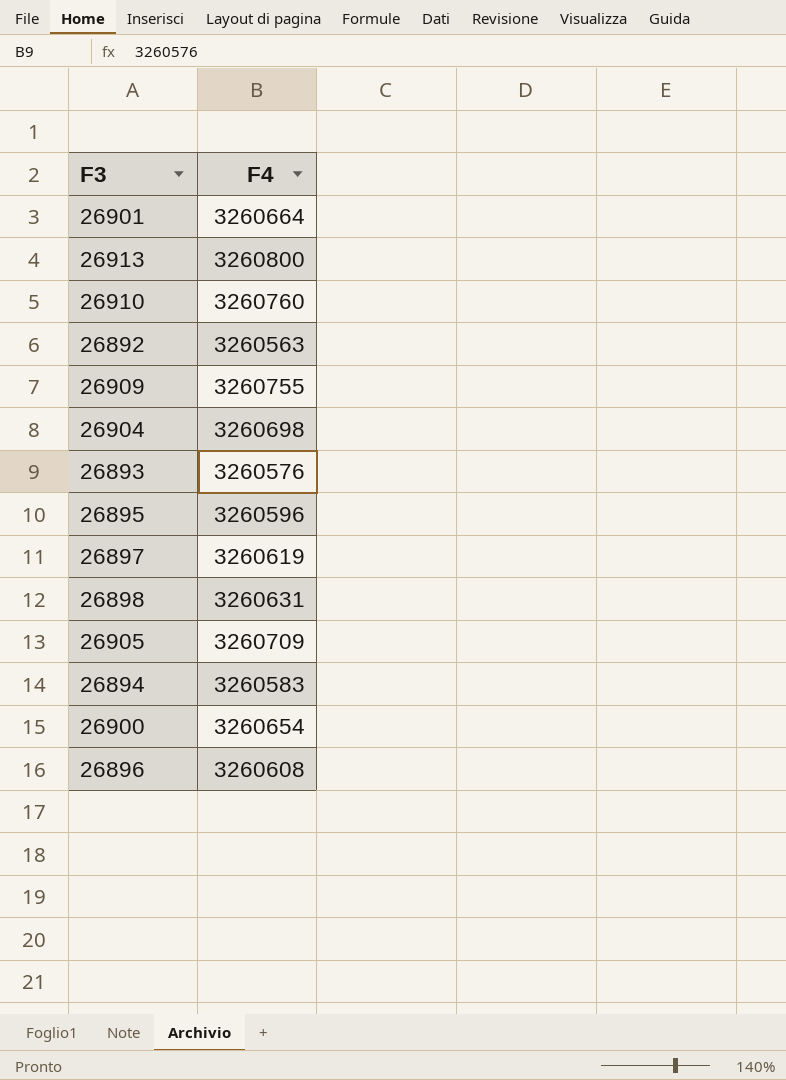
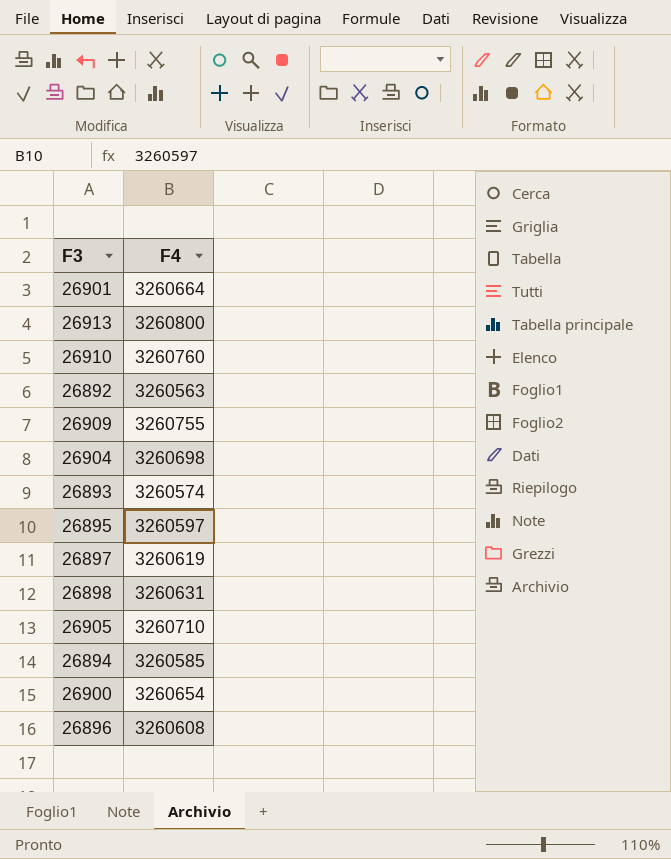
26893 | F4: 3260576 -> 3260574
26895 | F4: 3260596 -> 3260597
26905 | F4: 3260709 -> 3260710
26894 | F4: 3260583 -> 3260585

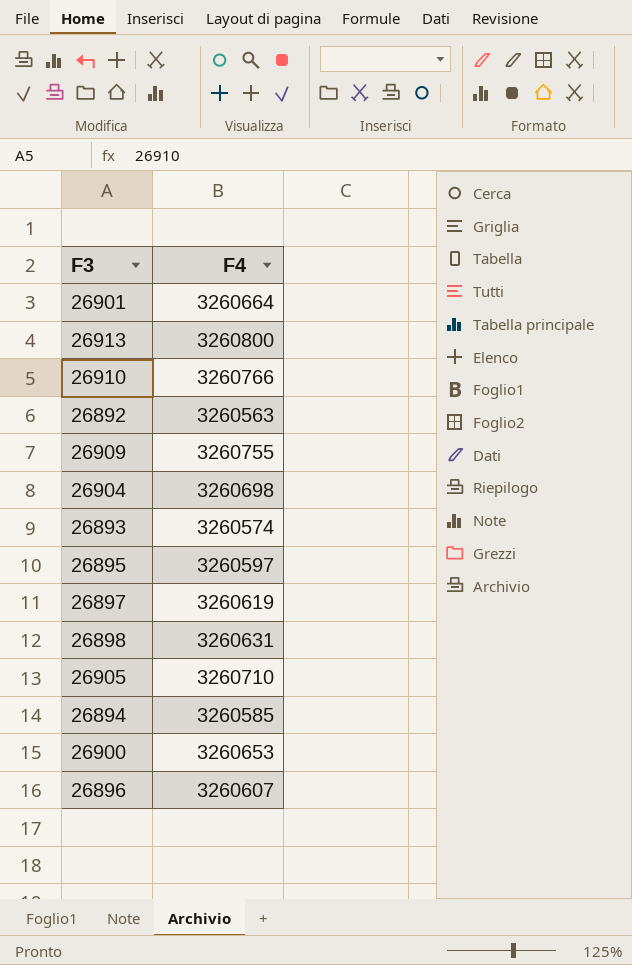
26910 | F4: 3260760 -> 3260766
26900 | F4: 3260654 -> 3260653
26896 | F4: 3260608 -> 3260607

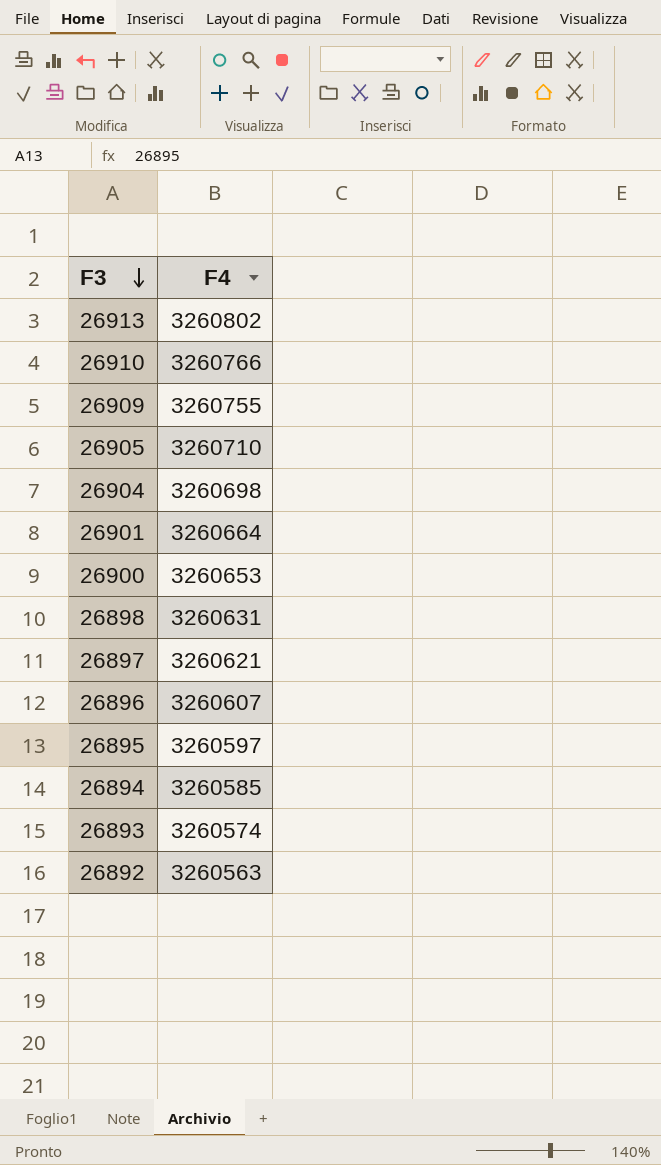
row order: none -> F3 descending
26913 | F4: 3260800 -> 3260802
26897 | F4: 3260619 -> 3260621

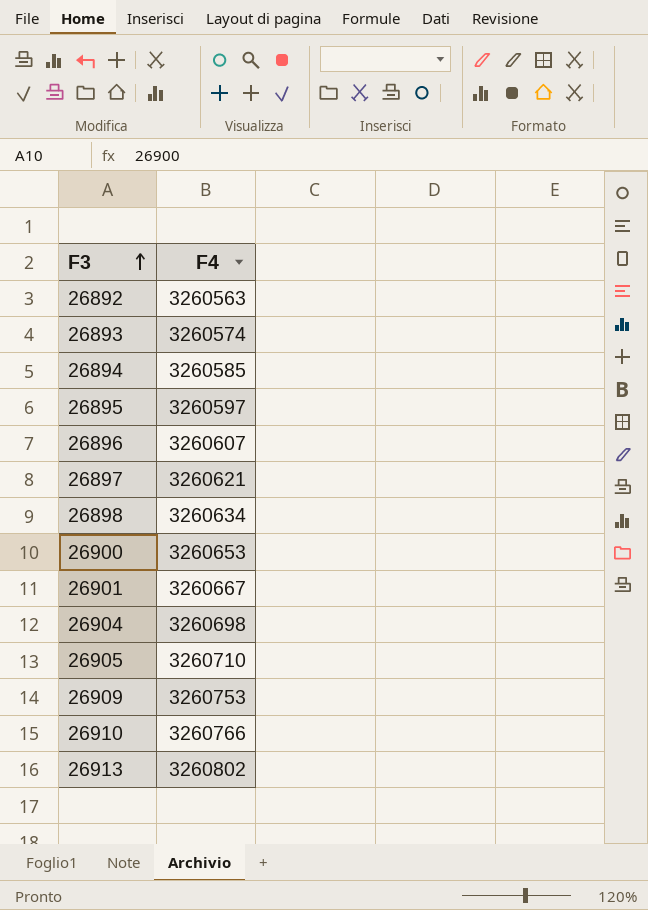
row order: F3 descending -> F3 ascending
26898 | F4: 3260631 -> 3260634
26901 | F4: 3260664 -> 3260667
26909 | F4: 3260755 -> 3260753

